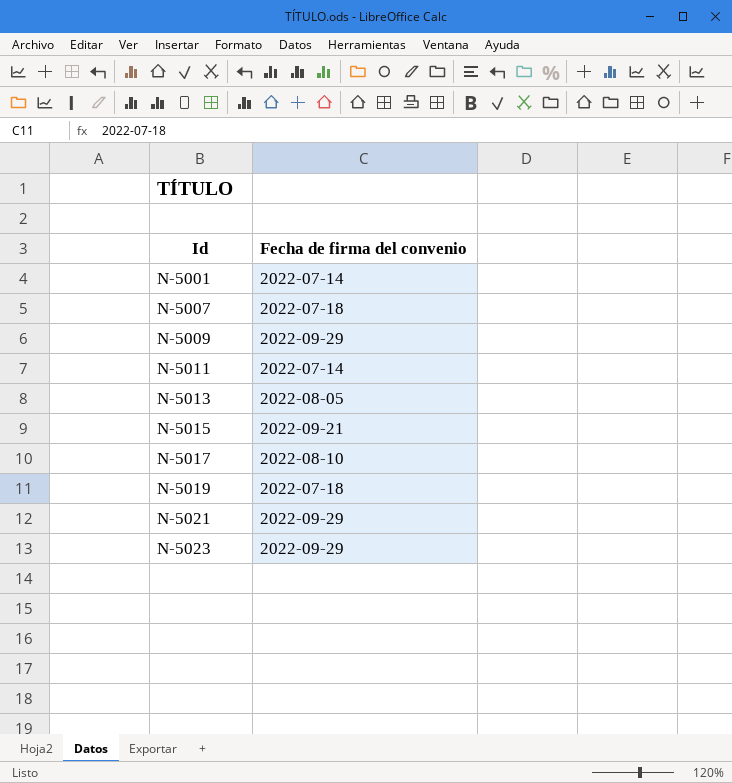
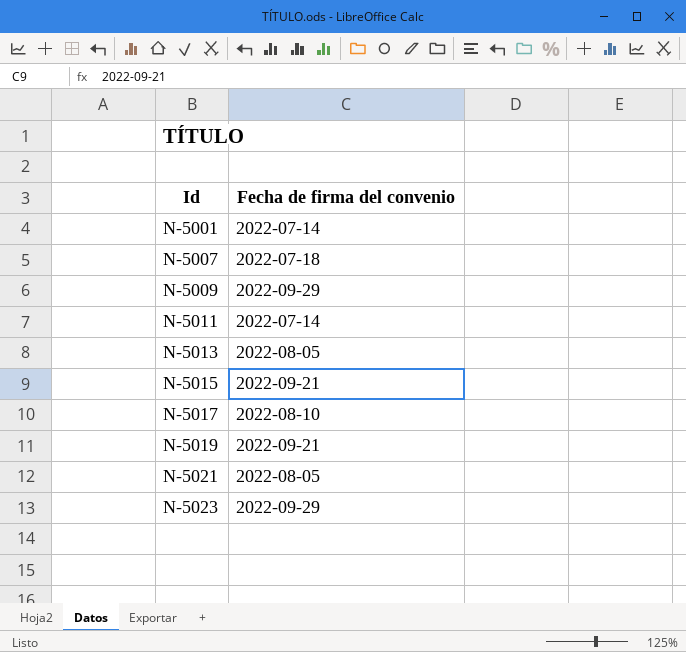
N-5019 | Fecha de firma del convenio: 2022-07-18 -> 2022-09-21
N-5021 | Fecha de firma del convenio: 2022-09-29 -> 2022-08-05

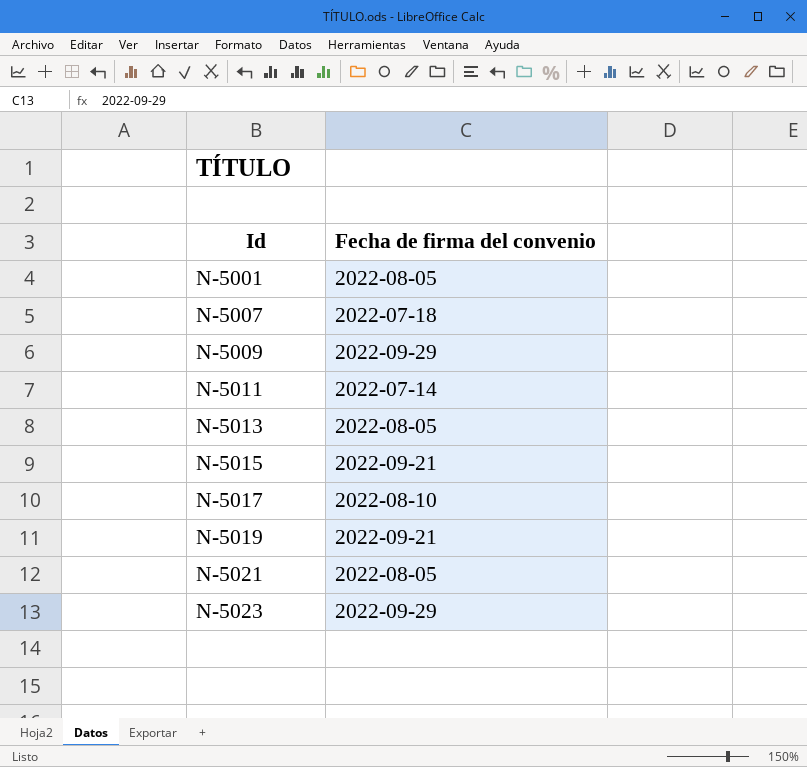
N-5001 | Fecha de firma del convenio: 2022-07-14 -> 2022-08-05

